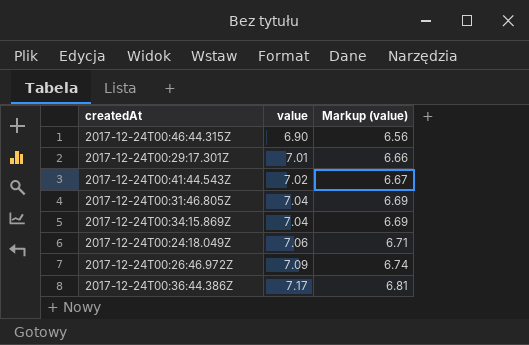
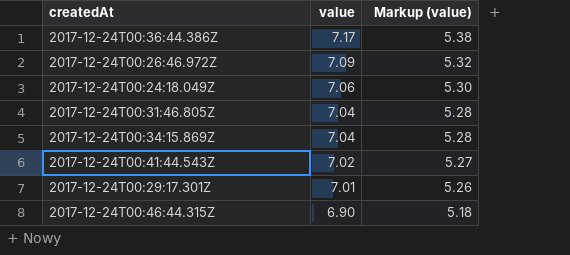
row order: value ascending -> value descending
column Markup (value) | formula: [value] * 0.95 -> [value] * 0.75

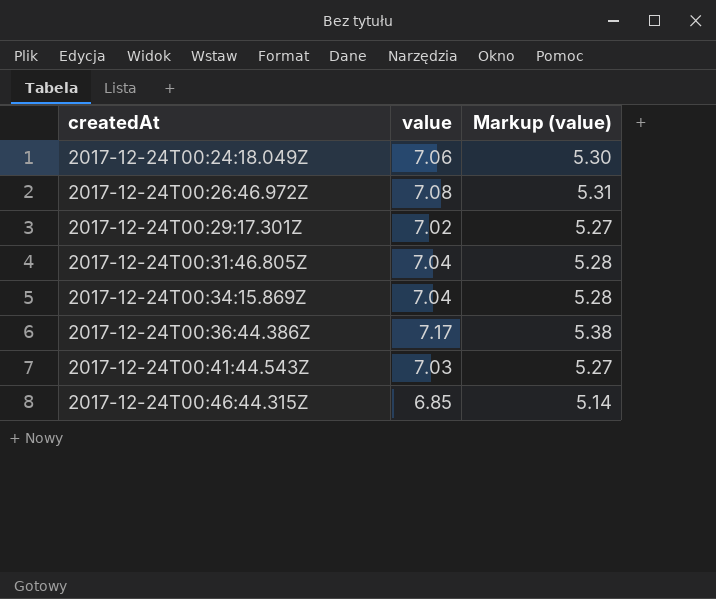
row order: value descending -> createdAt ascending
2017-12-24T00:26:46.972Z | value: 7.09 -> 7.08
2017-12-24T00:26:46.972Z | Markup (value): 5.32 -> 5.31
2017-12-24T00:29:17.301Z | value: 7.01 -> 7.02
2017-12-24T00:29:17.301Z | Markup (value): 5.26 -> 5.27
2017-12-24T00:41:44.543Z | value: 7.02 -> 7.03
2017-12-24T00:46:44.315Z | value: 6.90 -> 6.85
2017-12-24T00:46:44.315Z | Markup (value): 5.18 -> 5.14

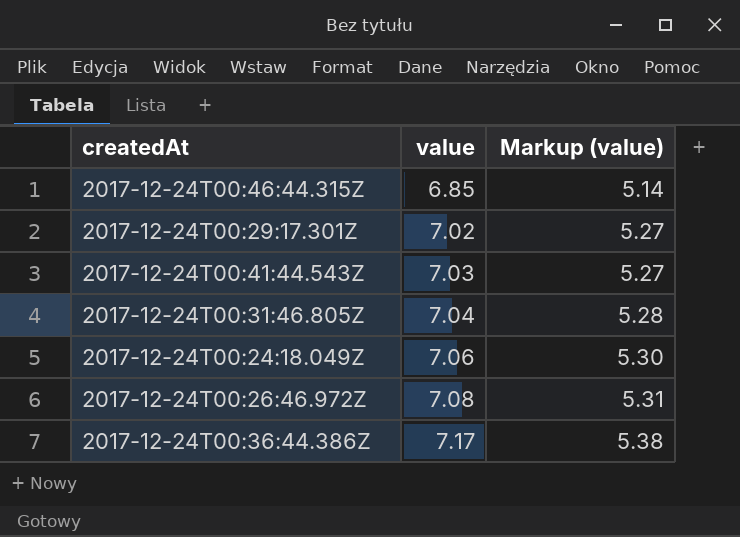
row order: createdAt ascending -> value ascending
row 2017-12-24T00:34:15.869Z: 7.04 | 5.28 -> none

